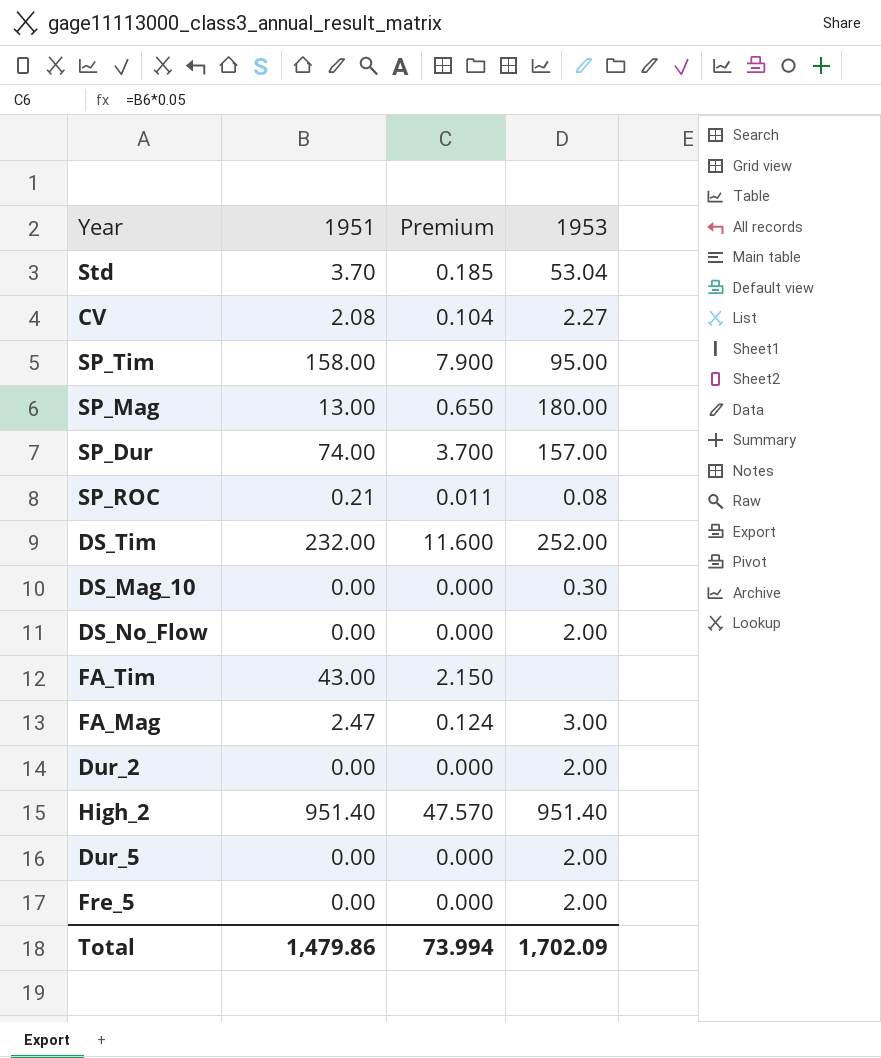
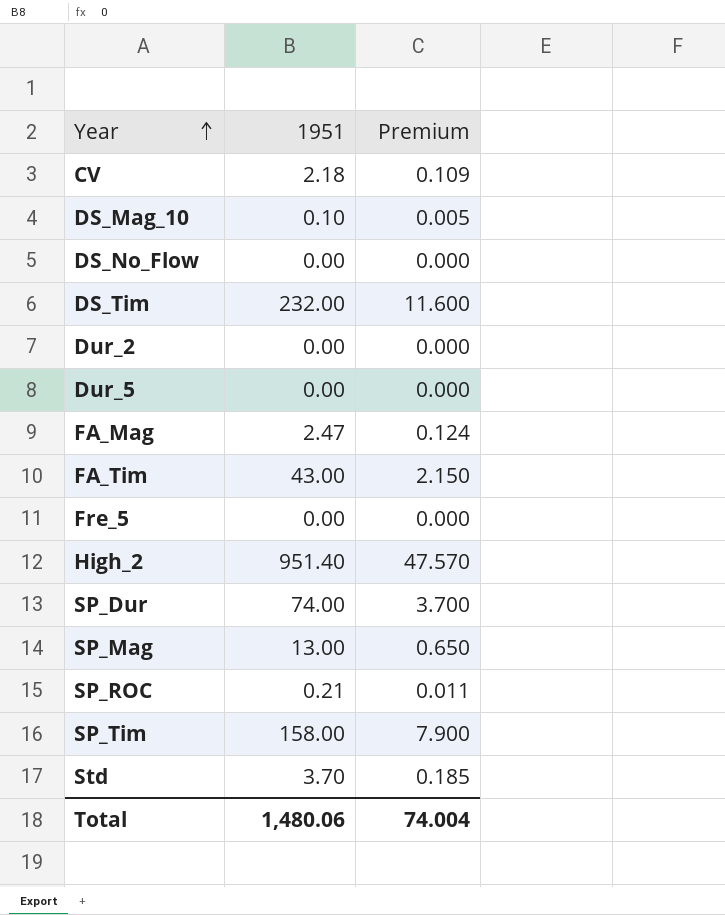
row order: none -> Year ascending
column 1953 | position: 4 -> none
CV | 1951: 2.08 -> 2.18
CV | Premium: 0.104 -> 0.109
DS_Mag_10 | 1951: 0.00 -> 0.10
DS_Mag_10 | Premium: 0.000 -> 0.005
Total | 1951: 1,479.86 -> 1,480.06
Total | Premium: 73.994 -> 74.004

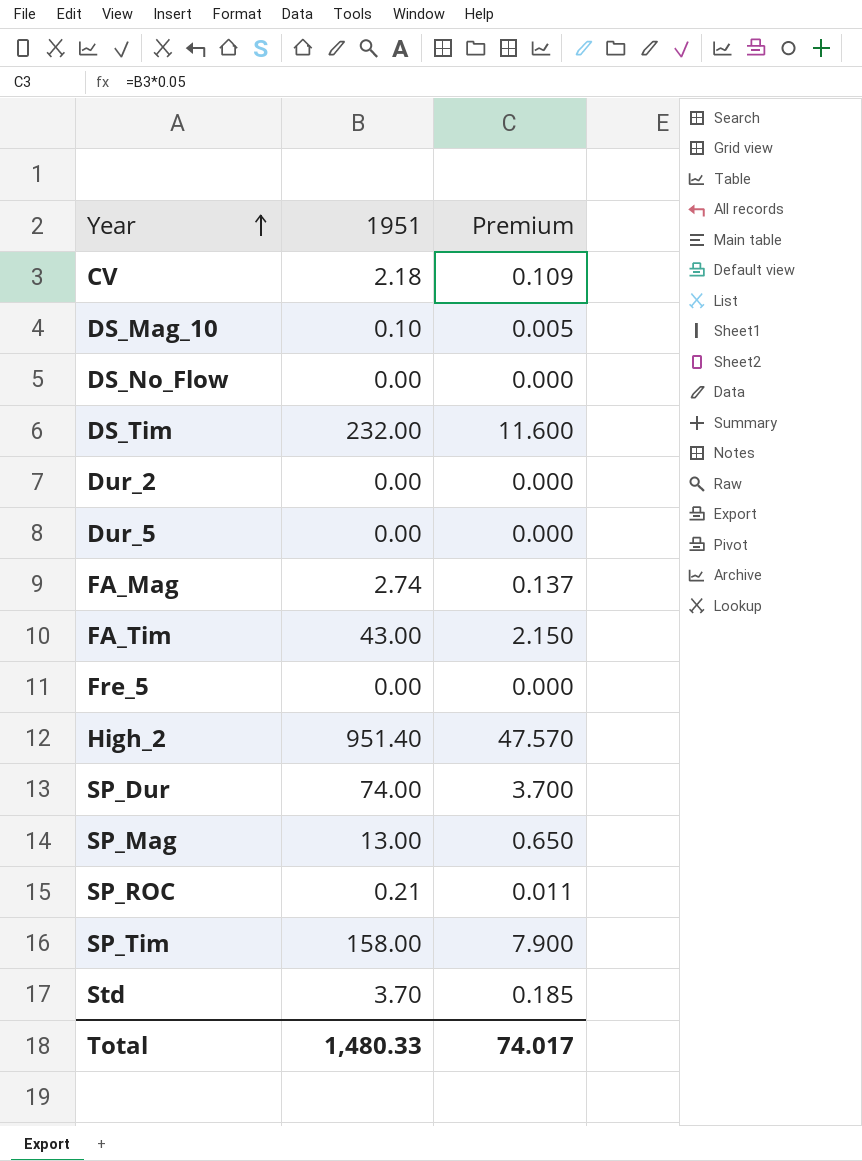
FA_Mag | 1951: 2.47 -> 2.74
FA_Mag | Premium: 0.124 -> 0.137
Total | 1951: 1,480.06 -> 1,480.33
Total | Premium: 74.004 -> 74.017

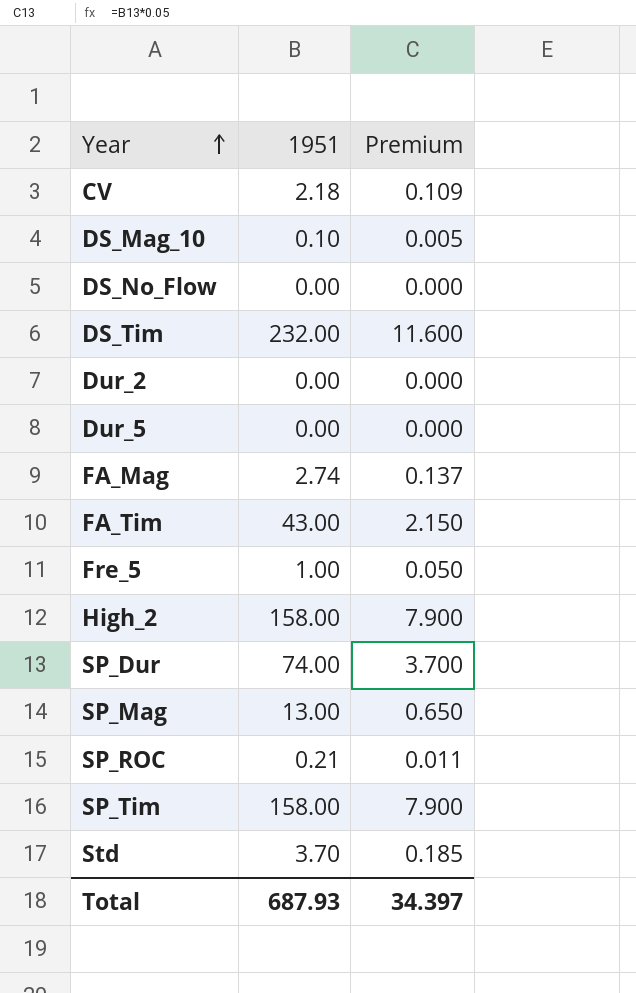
Fre_5 | 1951: 0.00 -> 1.00
Fre_5 | Premium: 0.000 -> 0.050
High_2 | 1951: 951.40 -> 158.00
High_2 | Premium: 47.570 -> 7.900
Total | 1951: 1,480.33 -> 687.93
Total | Premium: 74.017 -> 34.397

